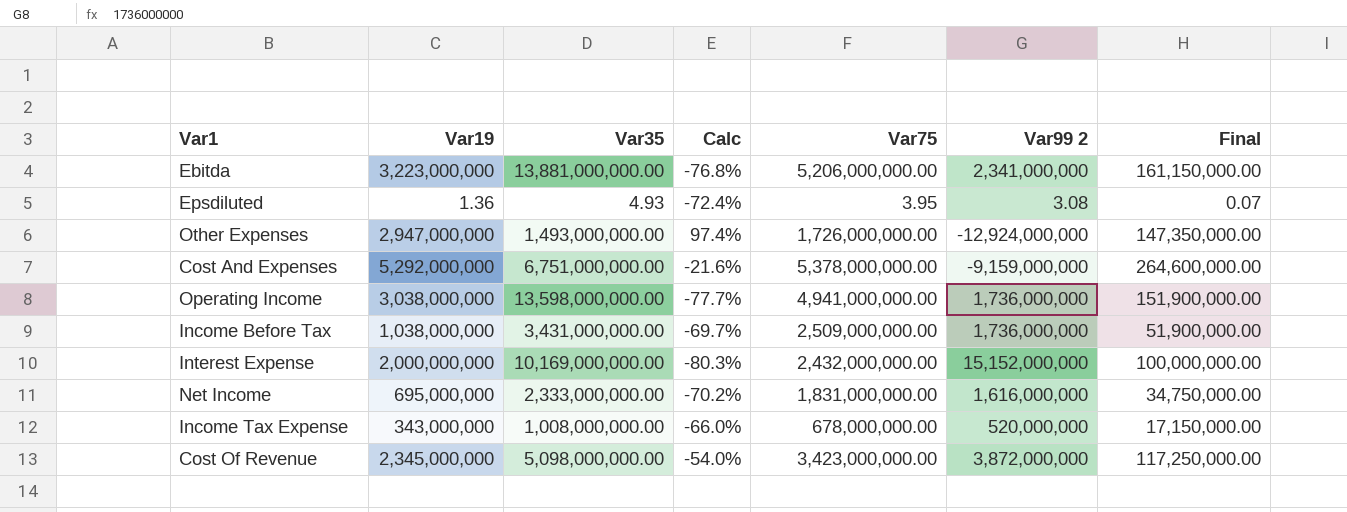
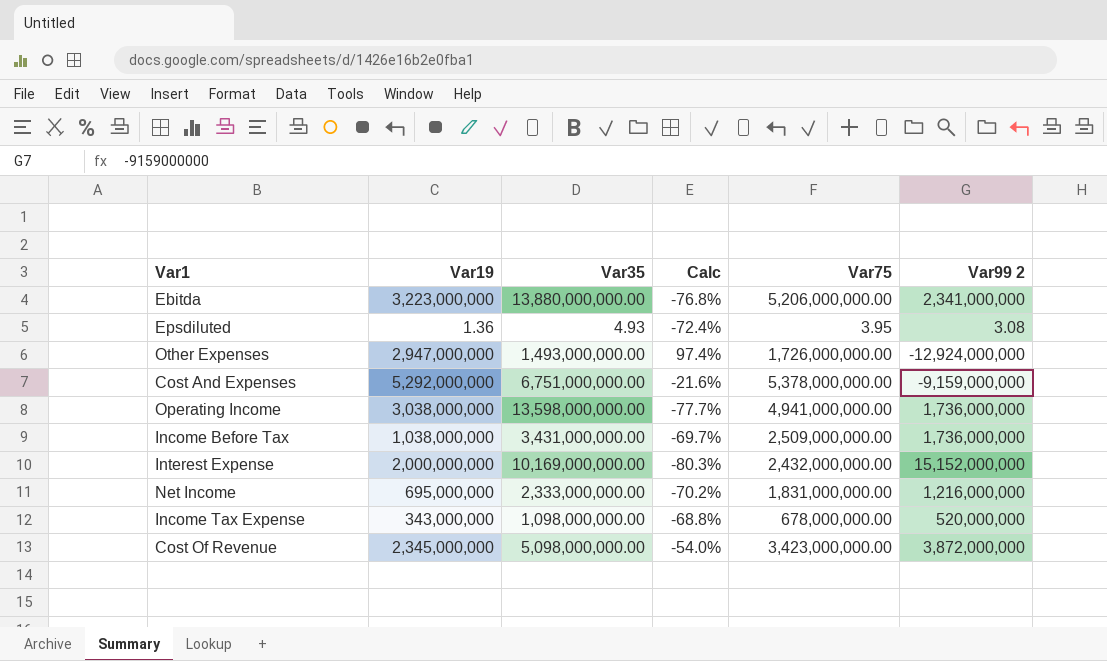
column Final | formula: [Var19] * 0.05 -> none
Ebitda | Var35: 13,881,000,000.00 -> 13,880,000,000.00
Net Income | Var99 2: 1,616,000,000 -> 1,216,000,000
Income Tax Expense | Var35: 1,008,000,000.00 -> 1,098,000,000.00
Income Tax Expense | Calc: -66.0% -> -68.8%

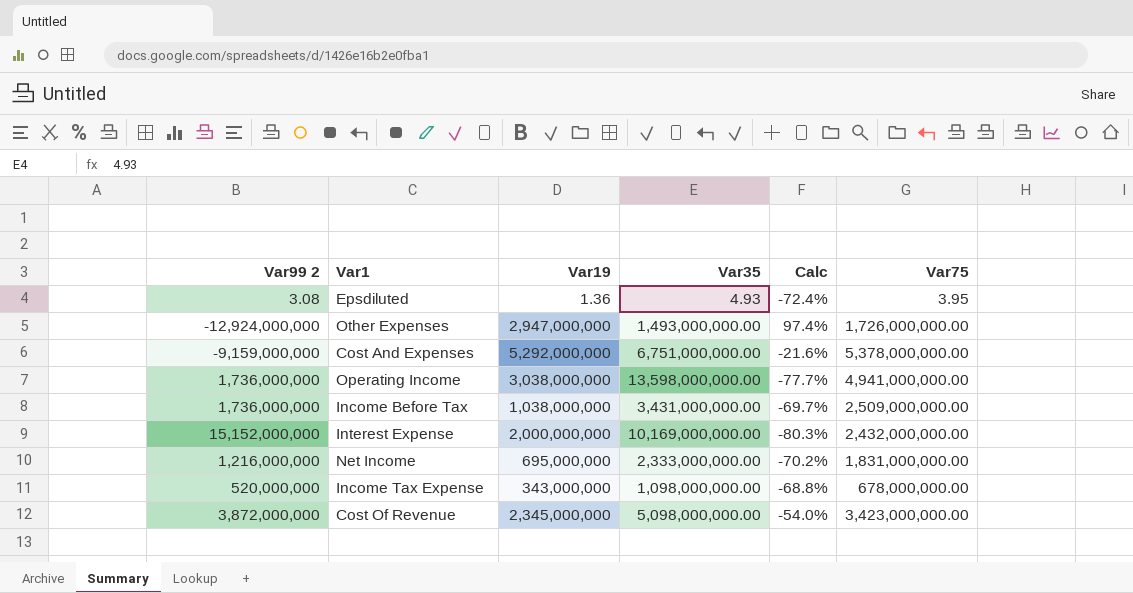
column Var99 2 | position: 6 -> 1
row Ebitda: 3,223,000,000 | 13,880,000,000.00 | -76.8% | 5,206,000,000.00 | 2,341,000,000 -> none

